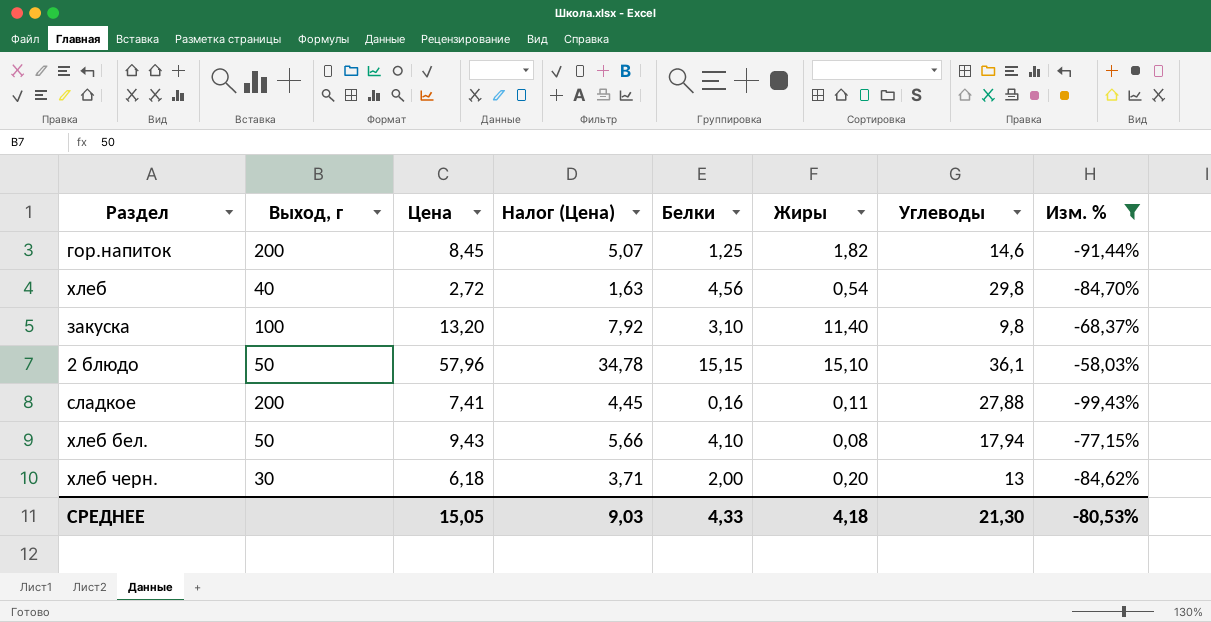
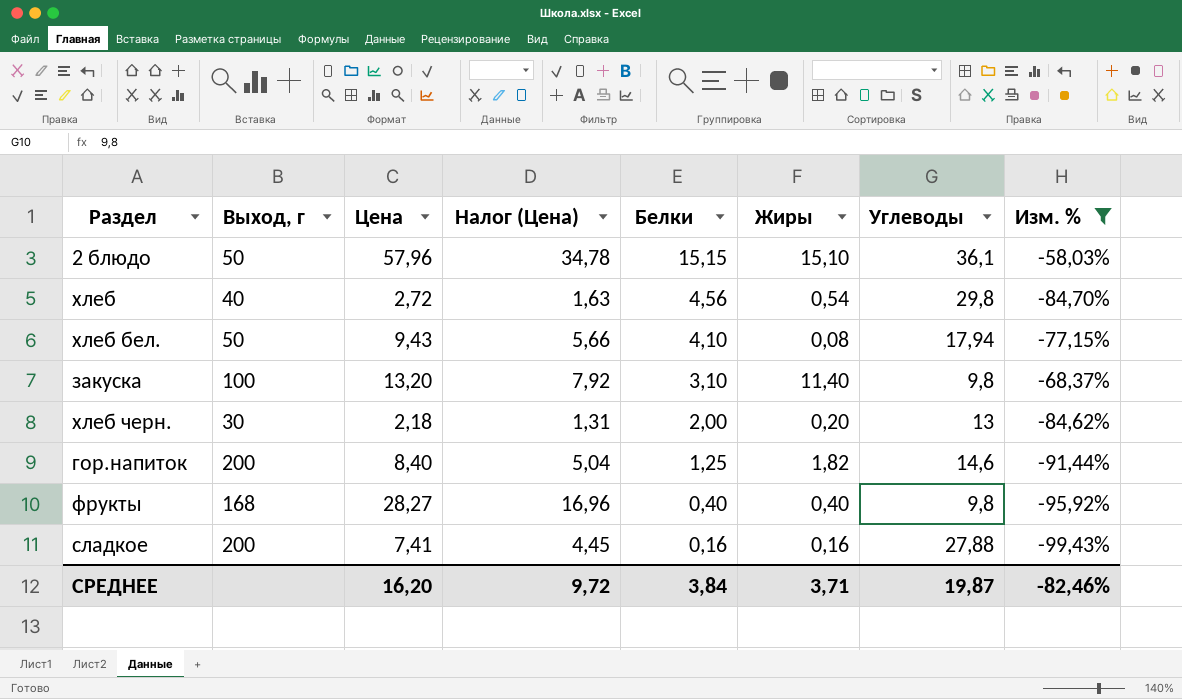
row order: none -> Белки descending
хлеб черн. | Цена: 6,18 -> 2,18
хлеб черн. | Налог (Цена): 3,71 -> 1,31
гор.напиток | Цена: 8,45 -> 8,40
гор.напиток | Налог (Цена): 5,07 -> 5,04
row фрукты: none -> 168 | 28,27 | 16,96 | 0,40 | 0,40 | 9,8 | -95,92%
сладкое | Жиры: 0,11 -> 0,16
СРЕДНЕЕ | Цена: 15,05 -> 16,20
СРЕДНЕЕ | Налог (Цена): 9,03 -> 9,72
СРЕДНЕЕ | Белки: 4,33 -> 3,84
СРЕДНЕЕ | Жиры: 4,18 -> 3,71
СРЕДНЕЕ | Углеводы: 21,30 -> 19,87
СРЕДНЕЕ | Изм. %: -80,53% -> -82,46%

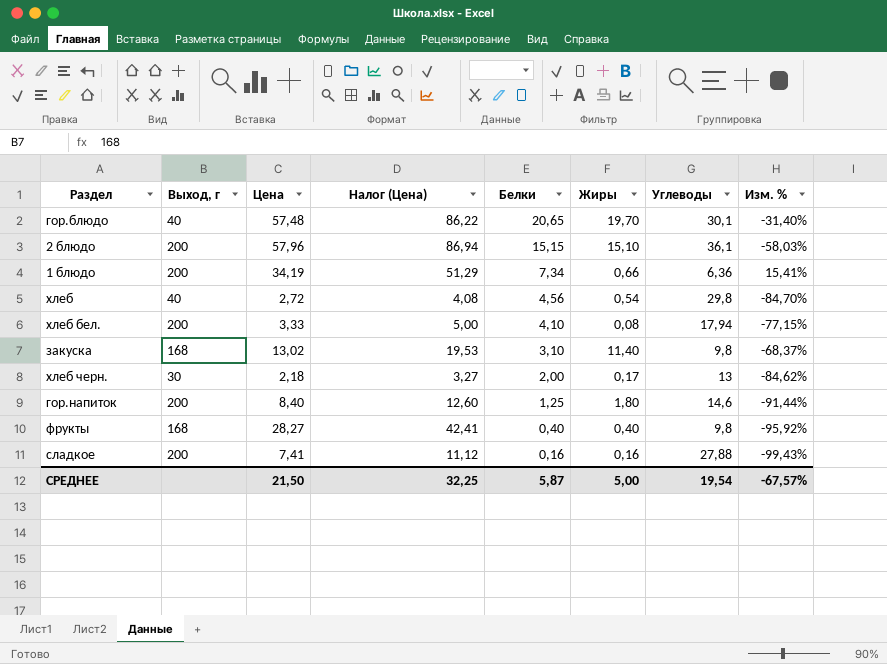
filter: Изм. % <= -58,03% -> none
column Налог (Цена) | formula: [Цена] * 0,6 -> [Цена] * 1,5
2 блюдо | Выход, г: 50 -> 200
хлеб бел. | Выход, г: 50 -> 200
хлеб бел. | Цена: 9,43 -> 3,33
закуска | Выход, г: 100 -> 168
закуска | Цена: 13,20 -> 13,02
хлеб черн. | Жиры: 0,20 -> 0,17
гор.напиток | Жиры: 1,82 -> 1,80
СРЕДНЕЕ | Цена: 16,20 -> 21,50
СРЕДНЕЕ | Налог (Цена): 9,72 -> 32,25
СРЕДНЕЕ | Белки: 3,84 -> 5,87
СРЕДНЕЕ | Жиры: 3,71 -> 5,00
СРЕДНЕЕ | Углеводы: 19,87 -> 19,54
СРЕДНЕЕ | Изм. %: -82,46% -> -67,57%

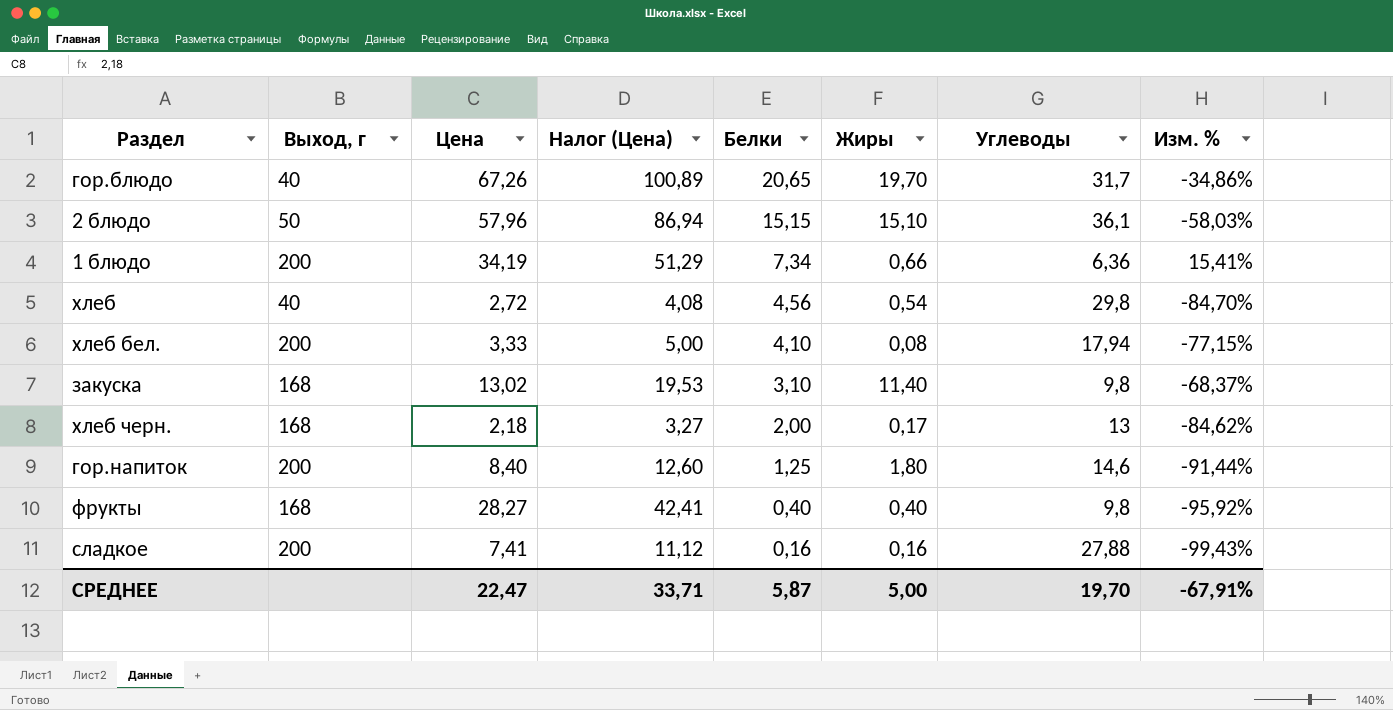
гор.блюдо | Цена: 57,48 -> 67,26
гор.блюдо | Налог (Цена): 86,22 -> 100,89
гор.блюдо | Углеводы: 30,1 -> 31,7
гор.блюдо | Изм. %: -31,40% -> -34,86%
2 блюдо | Выход, г: 200 -> 50
хлеб черн. | Выход, г: 30 -> 168
СРЕДНЕЕ | Цена: 21,50 -> 22,47
СРЕДНЕЕ | Налог (Цена): 32,25 -> 33,71
СРЕДНЕЕ | Углеводы: 19,54 -> 19,70
СРЕДНЕЕ | Изм. %: -67,57% -> -67,91%

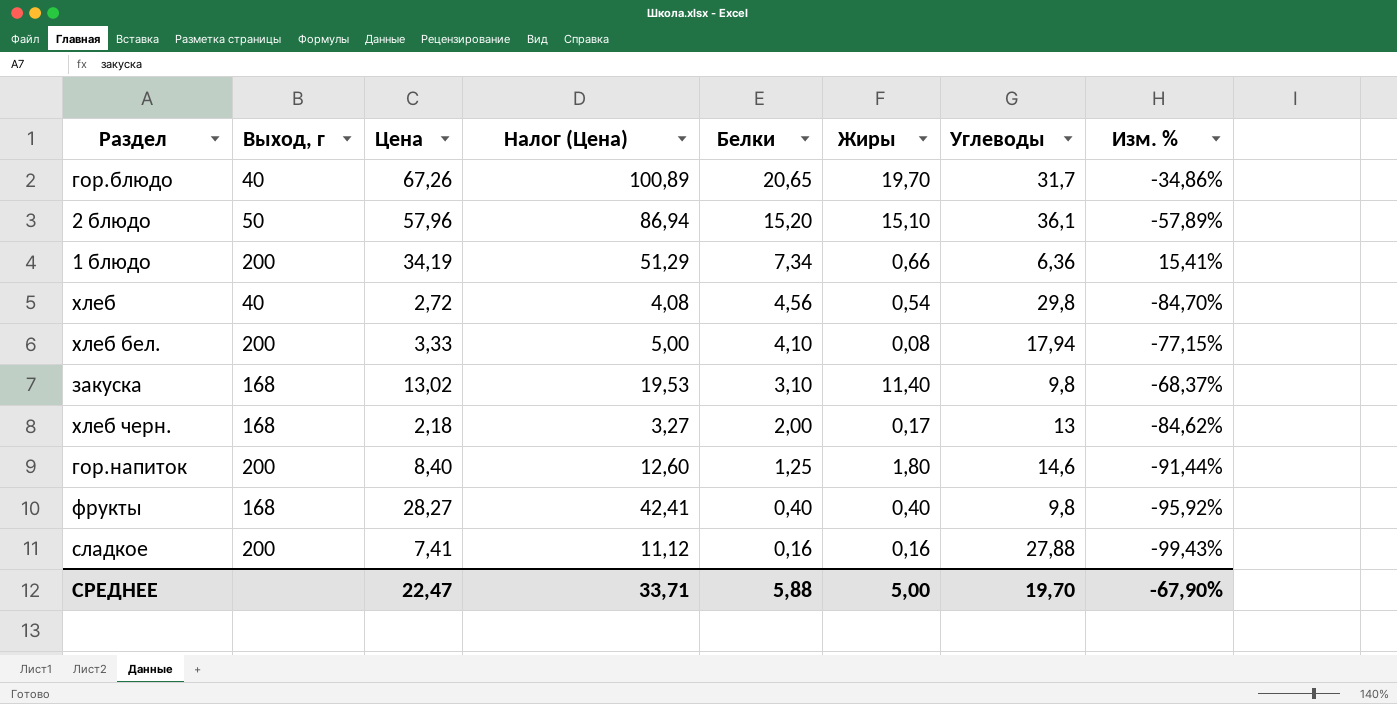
2 блюдо | Белки: 15,15 -> 15,20
2 блюдо | Изм. %: -58,03% -> -57,89%
СРЕДНЕЕ | Белки: 5,87 -> 5,88
СРЕДНЕЕ | Изм. %: -67,91% -> -67,90%

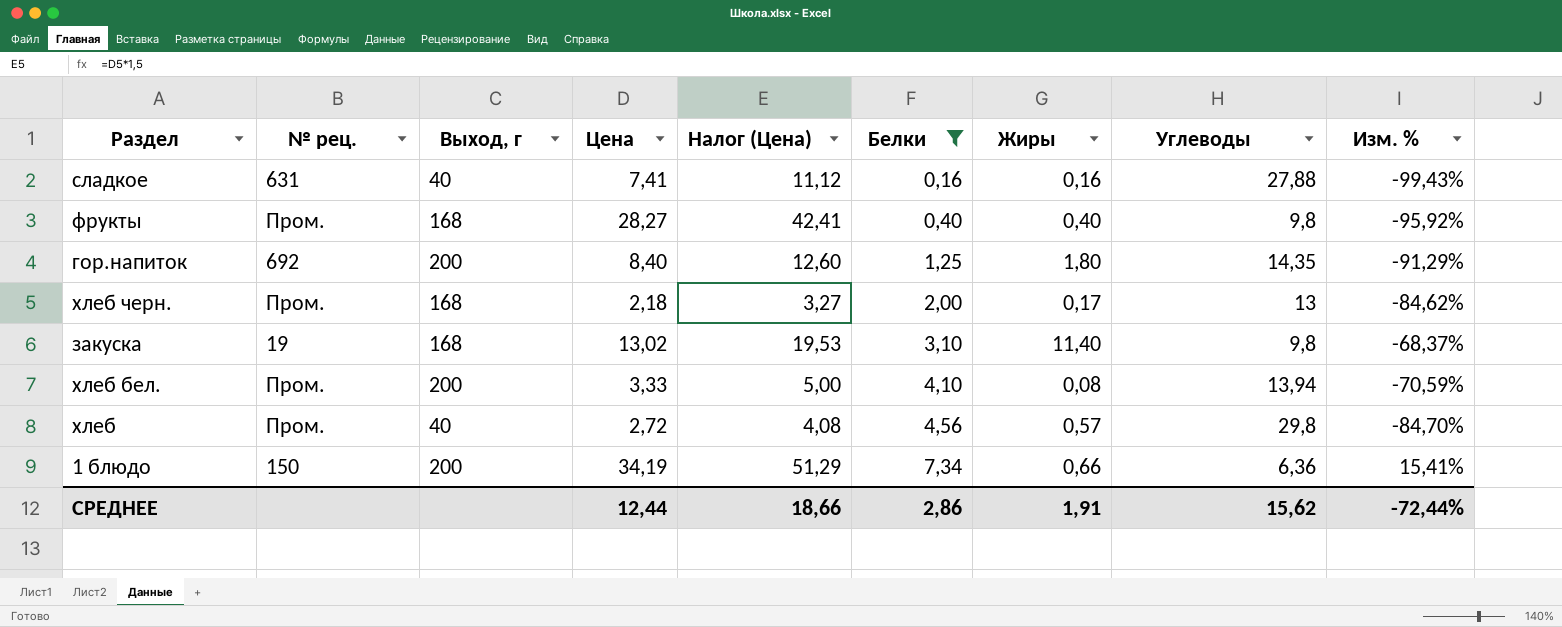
filter: none -> Белки <= 7,34
row order: Белки descending -> Белки ascending
column № рец. | position: none -> 2
сладкое | Выход, г: 200 -> 40
гор.напиток | Углеводы: 14,6 -> 14,35
гор.напиток | Изм. %: -91,44% -> -91,29%
хлеб бел. | Углеводы: 17,94 -> 13,94
хлеб бел. | Изм. %: -77,15% -> -70,59%
хлеб | Жиры: 0,54 -> 0,57
СРЕДНЕЕ | Цена: 22,47 -> 12,44
СРЕДНЕЕ | Налог (Цена): 33,71 -> 18,66
СРЕДНЕЕ | Белки: 5,88 -> 2,86
СРЕДНЕЕ | Жиры: 5,00 -> 1,91
СРЕДНЕЕ | Углеводы: 19,70 -> 15,62
СРЕДНЕЕ | Изм. %: -67,90% -> -72,44%

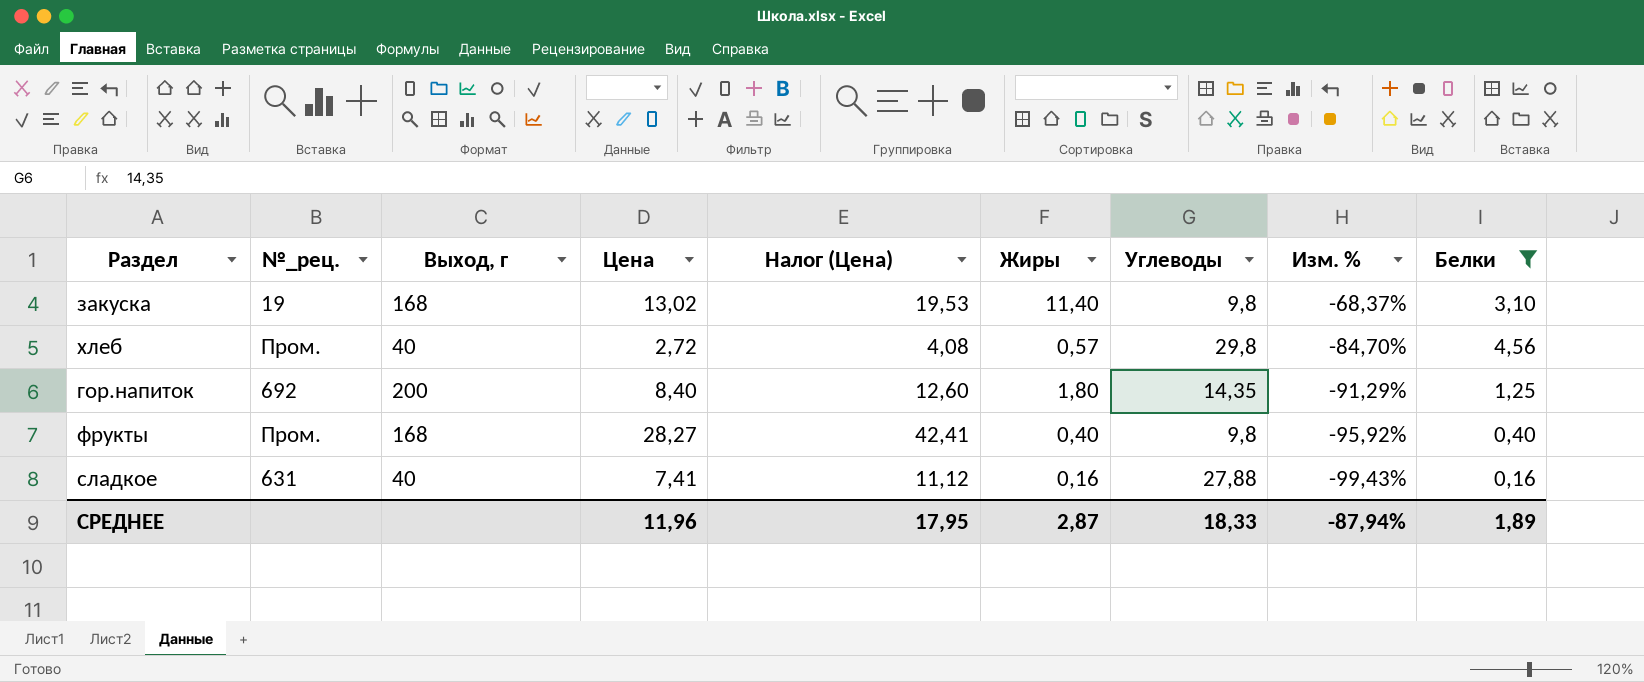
row order: Белки ascending -> Изм. % descending
column name: № рец. -> №_рец.
column Белки | position: 6 -> 9
row хлеб черн.: Пром. | 168 | 2,18 | 3,27 | 2,00 | 0,17 | 13 | -84,62% -> none
row хлеб бел.: Пром. | 200 | 3,33 | 5,00 | 4,10 | 0,08 | 13,94 | -70,59% -> none
row 1 блюдо: 150 | 200 | 34,19 | 51,29 | 7,34 | 0,66 | 6,36 | 15,41% -> none
СРЕДНЕЕ | Цена: 12,44 -> 11,96
СРЕДНЕЕ | Налог (Цена): 18,66 -> 17,95
СРЕДНЕЕ | Жиры: 1,91 -> 2,87
СРЕДНЕЕ | Углеводы: 15,62 -> 18,33
СРЕДНЕЕ | Изм. %: -72,44% -> -87,94%
СРЕДНЕЕ | Белки: 2,86 -> 1,89

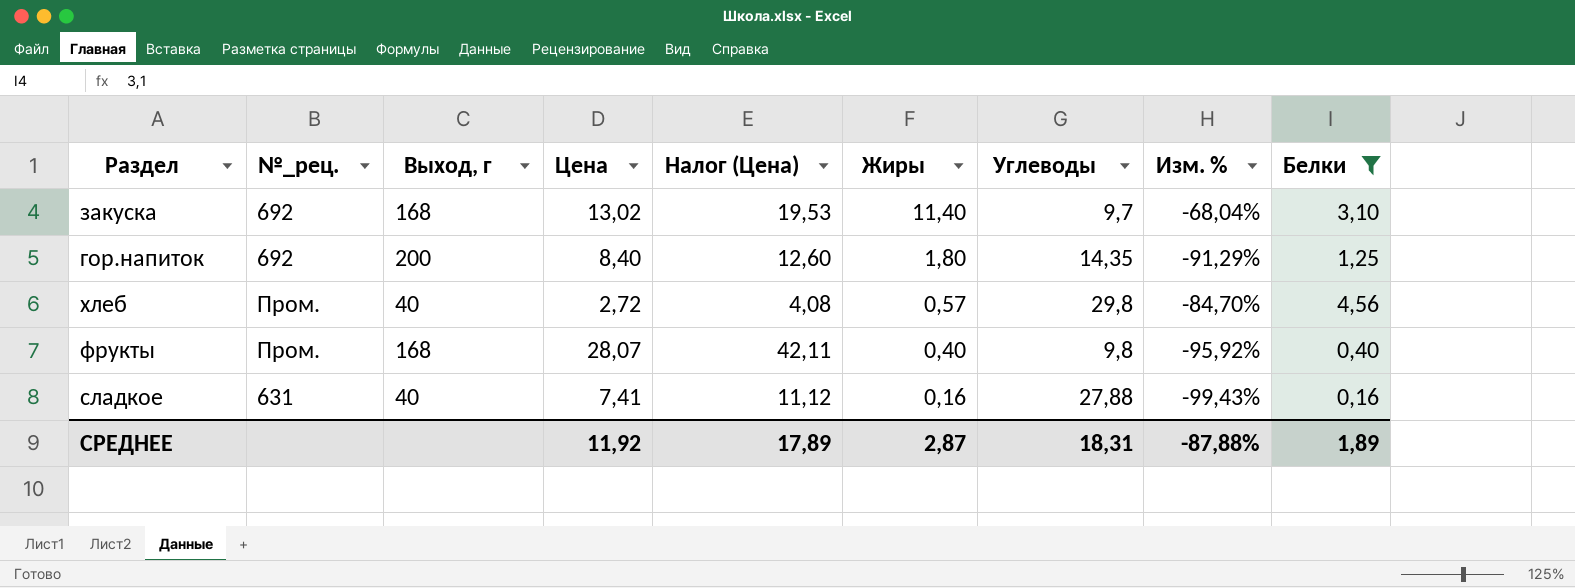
row order: Изм. % descending -> Жиры descending
закуска | №_рец.: 19 -> 692
закуска | Углеводы: 9,8 -> 9,7
закуска | Изм. %: -68,37% -> -68,04%
фрукты | Цена: 28,27 -> 28,07
фрукты | Налог (Цена): 42,41 -> 42,11
СРЕДНЕЕ | Цена: 11,96 -> 11,92
СРЕДНЕЕ | Налог (Цена): 17,95 -> 17,89
СРЕДНЕЕ | Углеводы: 18,33 -> 18,31
СРЕДНЕЕ | Изм. %: -87,94% -> -87,88%

